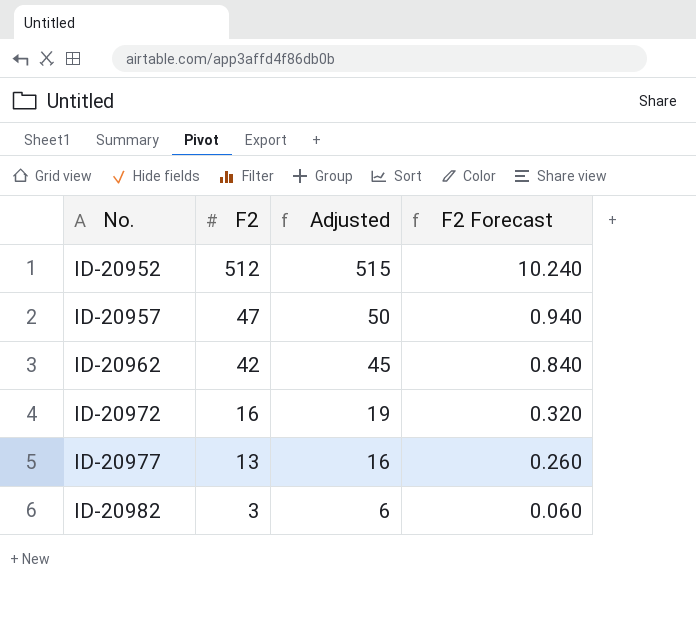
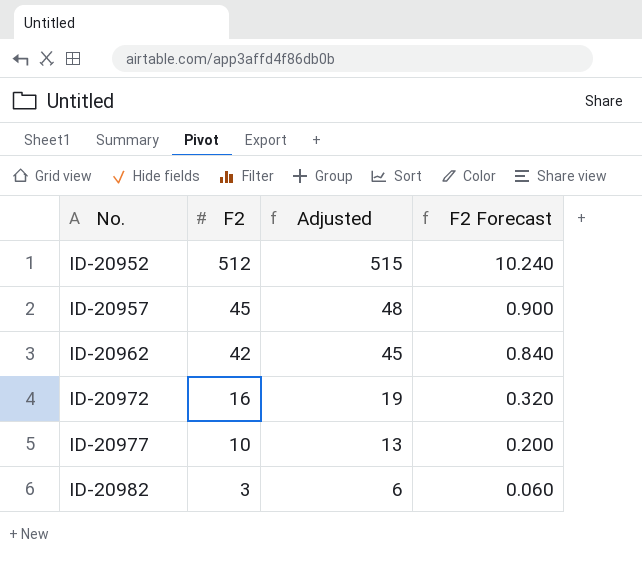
ID-20957 | F2: 47 -> 45
ID-20957 | Adjusted: 50 -> 48
ID-20957 | F2 Forecast: 0.940 -> 0.900
ID-20977 | F2: 13 -> 10
ID-20977 | Adjusted: 16 -> 13
ID-20977 | F2 Forecast: 0.260 -> 0.200

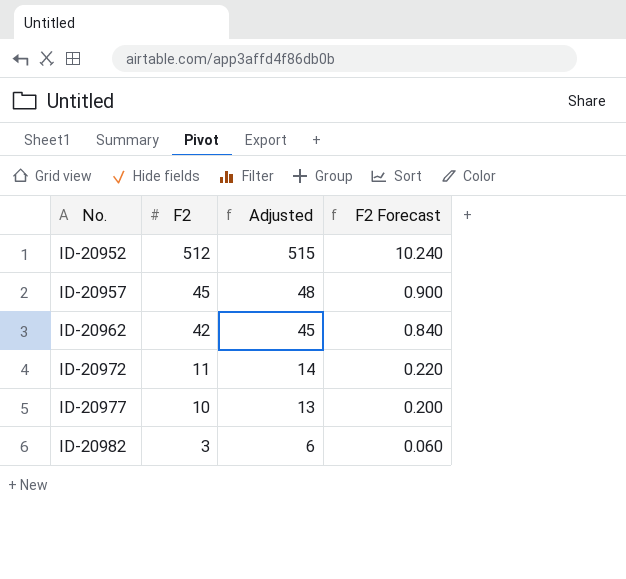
ID-20972 | F2: 16 -> 11
ID-20972 | Adjusted: 19 -> 14
ID-20972 | F2 Forecast: 0.320 -> 0.220

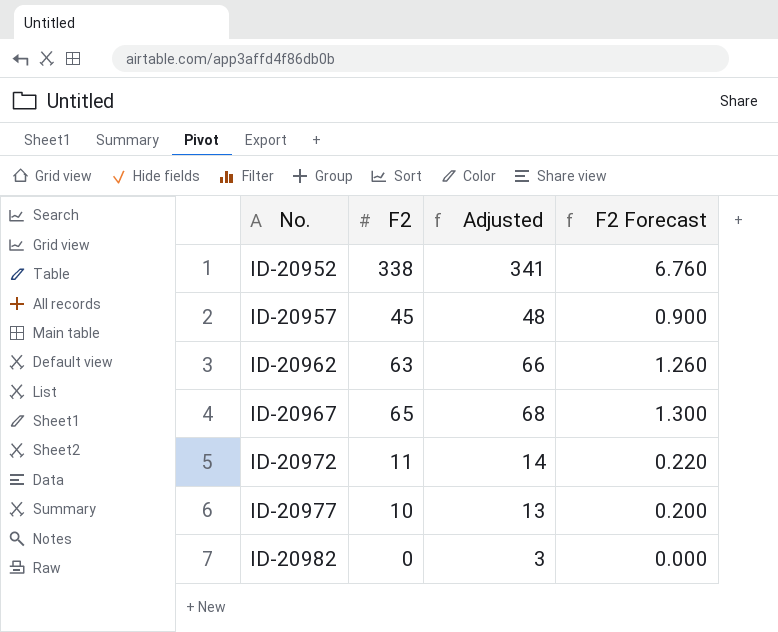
ID-20952 | F2: 512 -> 338
ID-20952 | Adjusted: 515 -> 341
ID-20952 | F2 Forecast: 10.240 -> 6.760
ID-20962 | F2: 42 -> 63
ID-20962 | Adjusted: 45 -> 66
ID-20962 | F2 Forecast: 0.840 -> 1.260
row ID-20967: none -> 65 | 68 | 1.300
ID-20982 | F2: 3 -> 0
ID-20982 | Adjusted: 6 -> 3
ID-20982 | F2 Forecast: 0.060 -> 0.000

